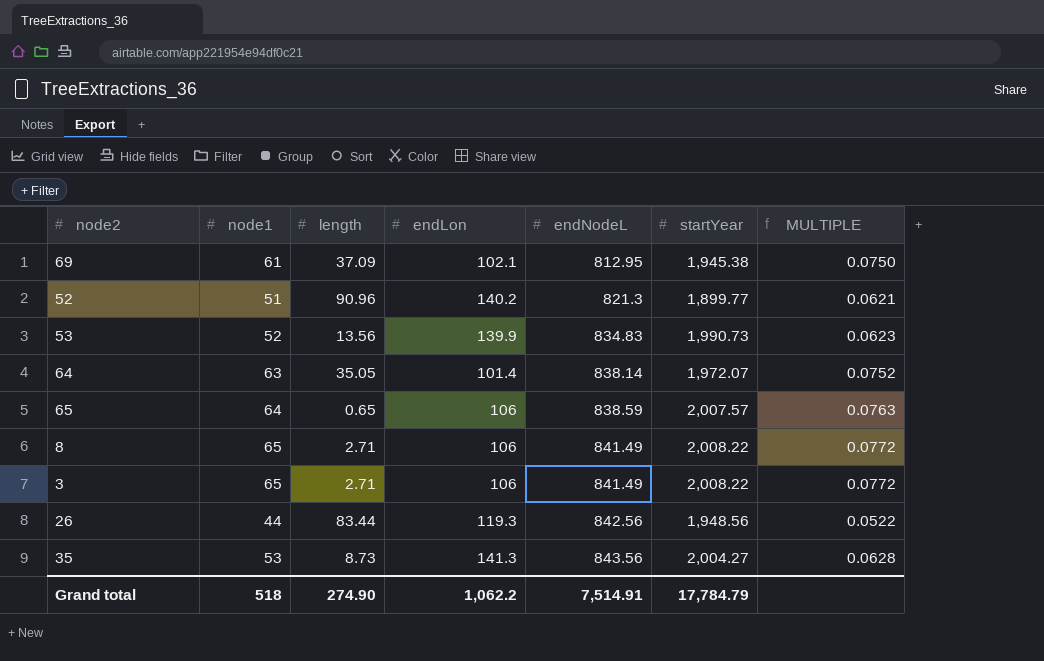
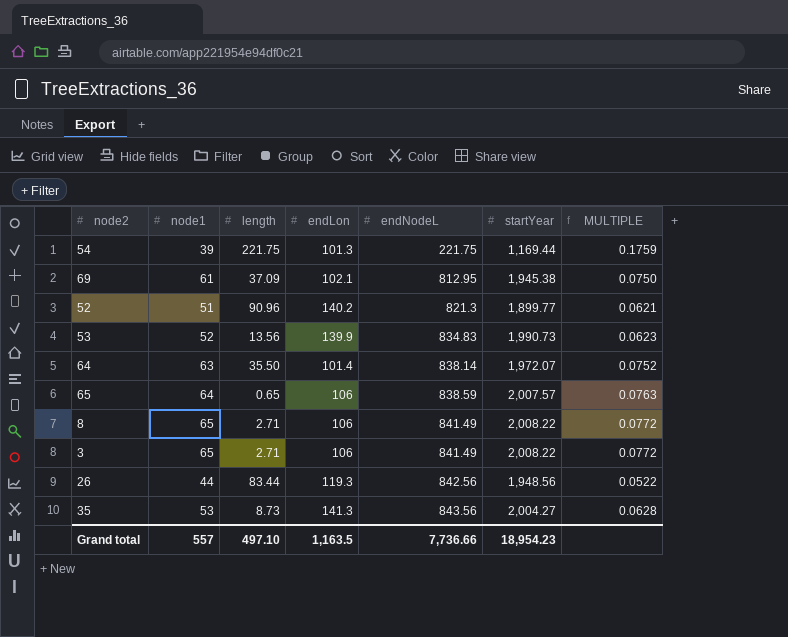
row 54: none -> 39 | 221.75 | 101.3 | 221.75 | 1,169.44 | 0.1759
64 | length: 35.05 -> 35.50
Grand total | node1: 518 -> 557
Grand total | length: 274.90 -> 497.10
Grand total | endLon: 1,062.2 -> 1,163.5
Grand total | endNodeL: 7,514.91 -> 7,736.66
Grand total | startYear: 17,784.79 -> 18,954.23

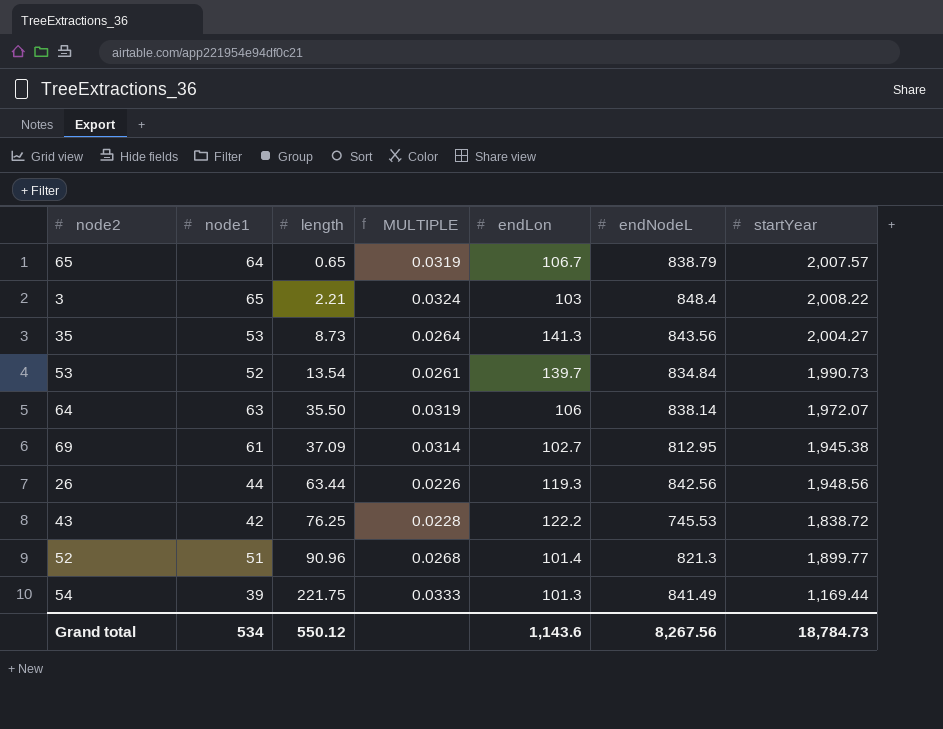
row order: endNodeL ascending -> length ascending
column MULTIPLE | formula: [node1] / [endNodeL] -> [node1] / [startYear]
column MULTIPLE | position: 7 -> 4
row 8: 65 | 2.71 | 106 | 841.49 | 2,008.22 | 0.0772 -> none
65 | endLon: 106 -> 106.7
65 | endNodeL: 838.59 -> 838.79
3 | length: 2.71 -> 2.21
3 | endLon: 106 -> 103
3 | endNodeL: 841.49 -> 848.4
53 | length: 13.56 -> 13.54
53 | endLon: 139.9 -> 139.7
53 | endNodeL: 834.83 -> 834.84
64 | endLon: 101.4 -> 106
69 | endLon: 102.1 -> 102.7
26 | length: 83.44 -> 63.44
row 43: none -> 42 | 76.25 | 0.0228 | 122.2 | 745.53 | 1,838.72
52 | endLon: 140.2 -> 101.4
54 | endNodeL: 221.75 -> 841.49
Grand total | node1: 557 -> 534
Grand total | length: 497.10 -> 550.12
Grand total | endLon: 1,163.5 -> 1,143.6
Grand total | endNodeL: 7,736.66 -> 8,267.56
Grand total | startYear: 18,954.23 -> 18,784.73

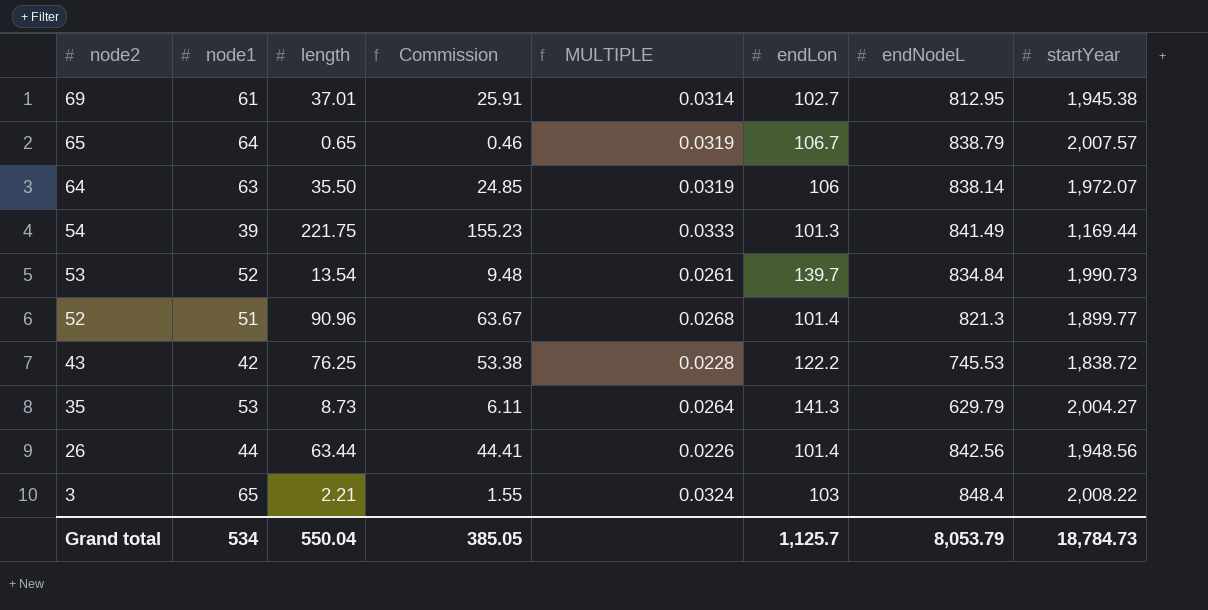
row order: length ascending -> node2 descending
column Commission | formula: none -> [length] * 0.7
69 | length: 37.09 -> 37.01
35 | endNodeL: 843.56 -> 629.79
26 | endLon: 119.3 -> 101.4
Grand total | length: 550.12 -> 550.04
Grand total | endLon: 1,143.6 -> 1,125.7
Grand total | endNodeL: 8,267.56 -> 8,053.79

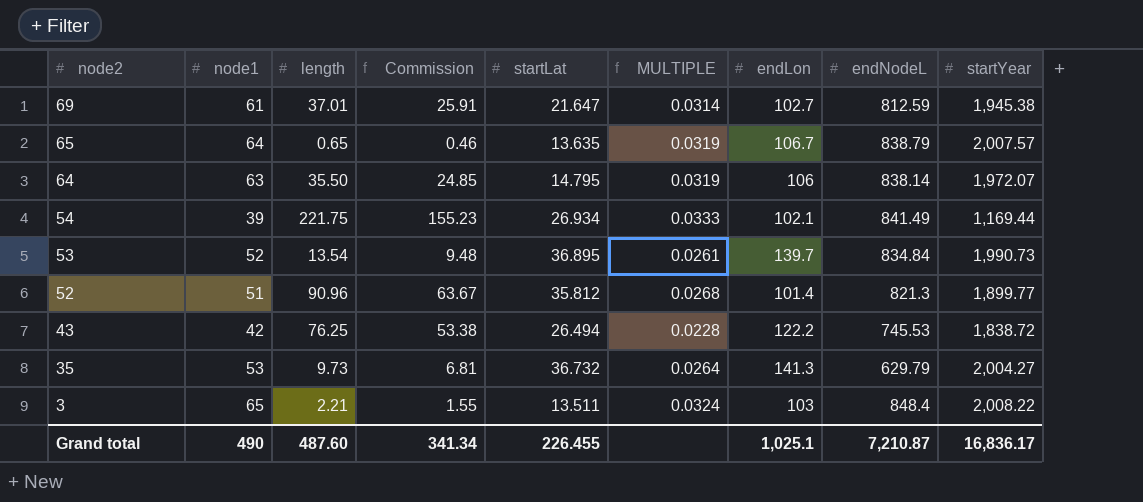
column startLat | position: none -> 5
row 26: 44 | 63.44 | 44.41 | 0.0226 | 101.4 | 842.56 | 1,948.56 -> none
69 | endNodeL: 812.95 -> 812.59
54 | endLon: 101.3 -> 102.1
35 | length: 8.73 -> 9.73
35 | Commission: 6.11 -> 6.81
Grand total | node1: 534 -> 490
Grand total | length: 550.04 -> 487.60
Grand total | Commission: 385.05 -> 341.34
Grand total | endLon: 1,125.7 -> 1,025.1
Grand total | endNodeL: 8,053.79 -> 7,210.87
Grand total | startYear: 18,784.73 -> 16,836.17

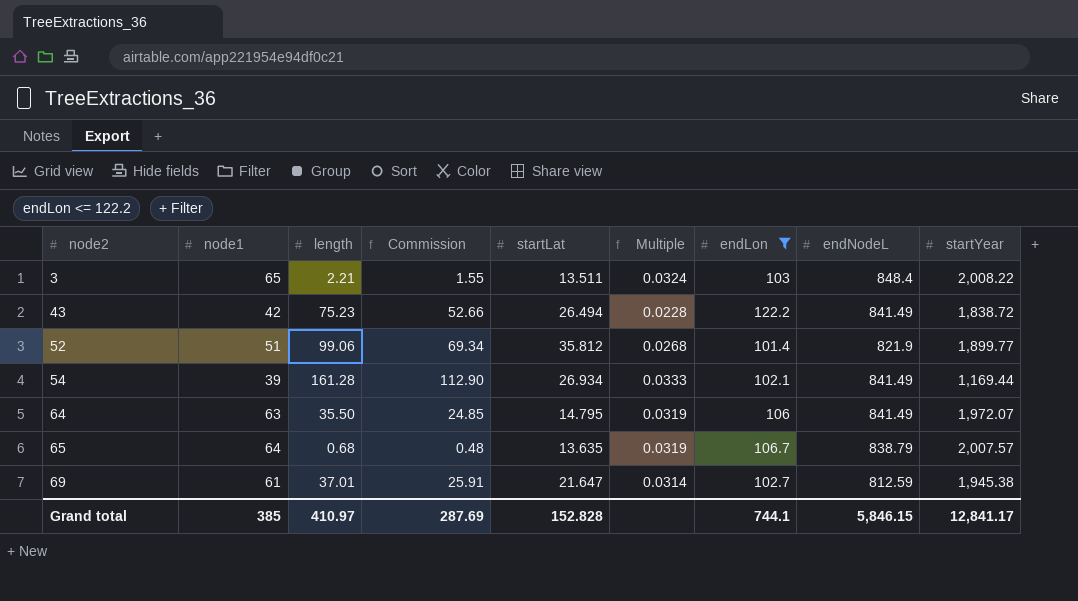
filter: none -> endLon <= 122.2
row order: node2 descending -> node2 ascending
column name: MULTIPLE -> Multiple
43 | length: 76.25 -> 75.23
43 | Commission: 53.38 -> 52.66
43 | endNodeL: 745.53 -> 841.49
52 | length: 90.96 -> 99.06
52 | Commission: 63.67 -> 69.34
52 | endNodeL: 821.3 -> 821.9
54 | length: 221.75 -> 161.28
54 | Commission: 155.23 -> 112.90
64 | endNodeL: 838.14 -> 841.49
65 | length: 0.65 -> 0.68
65 | Commission: 0.46 -> 0.48
Grand total | node1: 490 -> 385
Grand total | length: 487.60 -> 410.97
Grand total | Commission: 341.34 -> 287.69
Grand total | startLat: 226.455 -> 152.828
Grand total | endLon: 1,025.1 -> 744.1
Grand total | endNodeL: 7,210.87 -> 5,846.15
Grand total | startYear: 16,836.17 -> 12,841.17

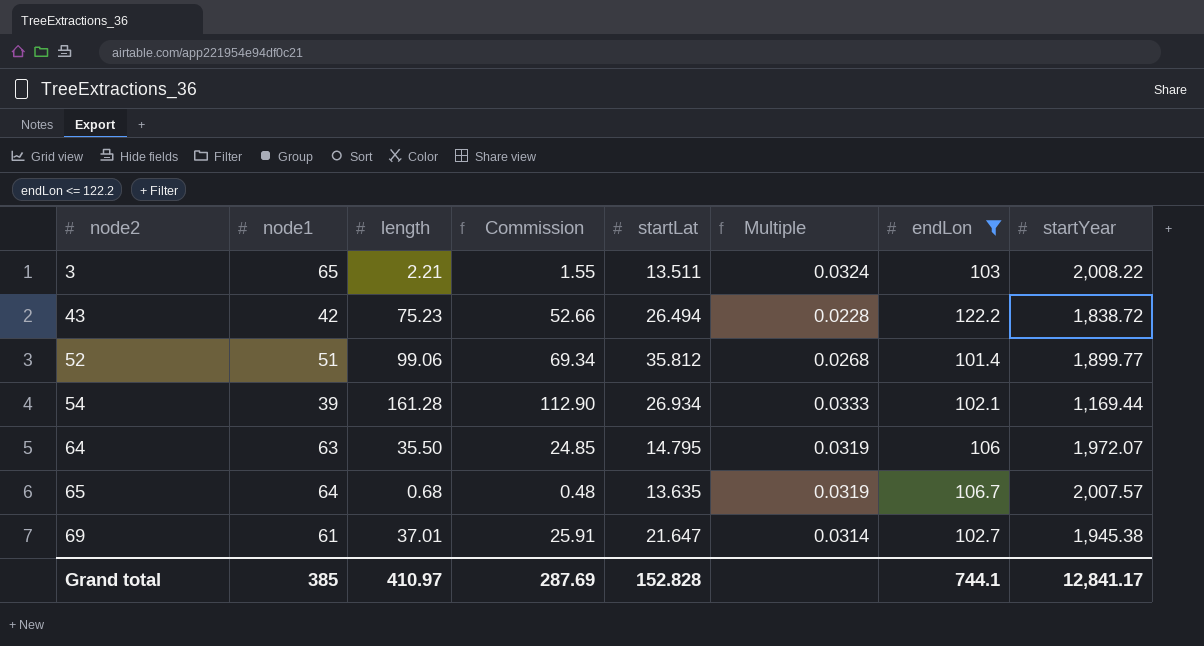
column endNodeL | position: 8 -> none

